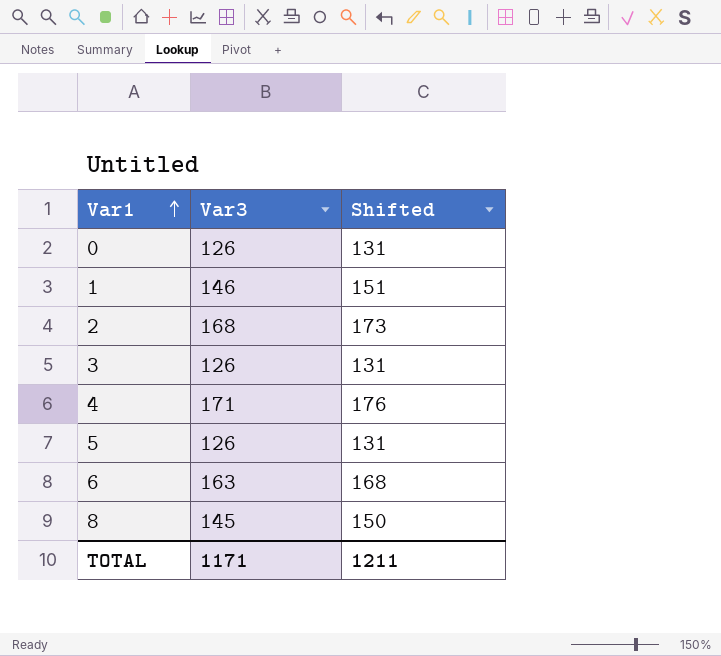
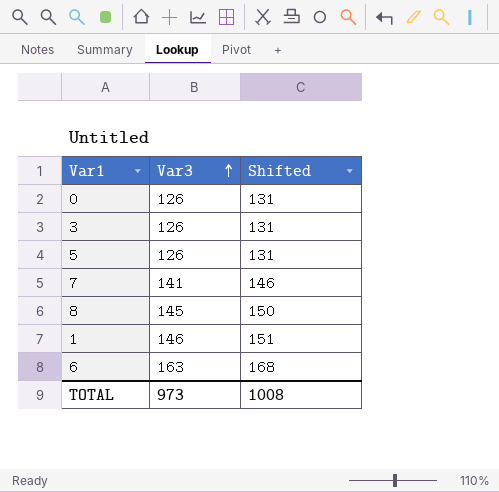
row order: Var1 ascending -> Var3 ascending
row 2: 168 | 173 -> none
row 4: 171 | 176 -> none
row 7: none -> 141 | 146
TOTAL | Var3: 1171 -> 973
TOTAL | Shifted: 1211 -> 1008

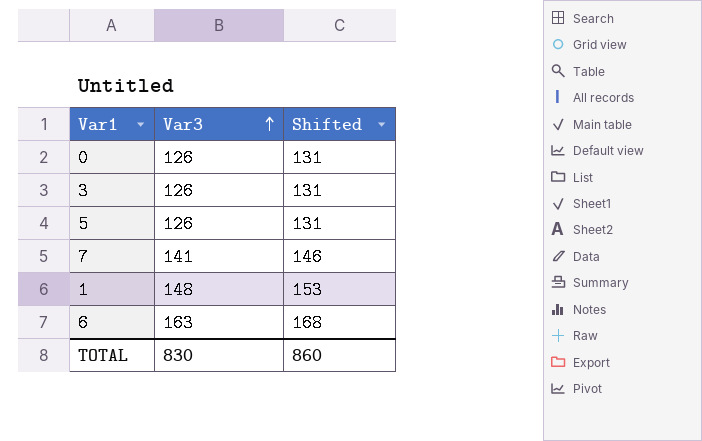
row 8: 145 | 150 -> none
1 | Var3: 146 -> 148
1 | Shifted: 151 -> 153
TOTAL | Var3: 973 -> 830
TOTAL | Shifted: 1008 -> 860

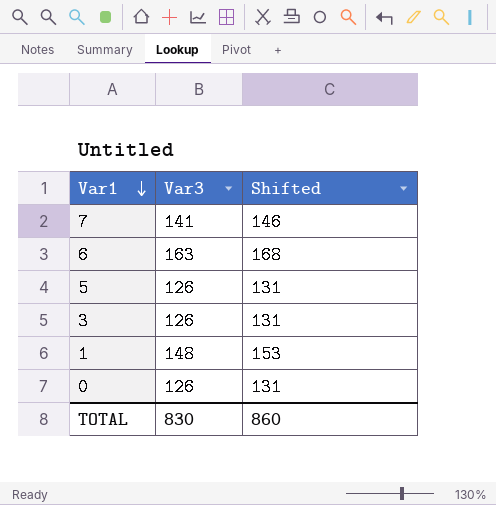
row order: Var3 ascending -> Var1 descending

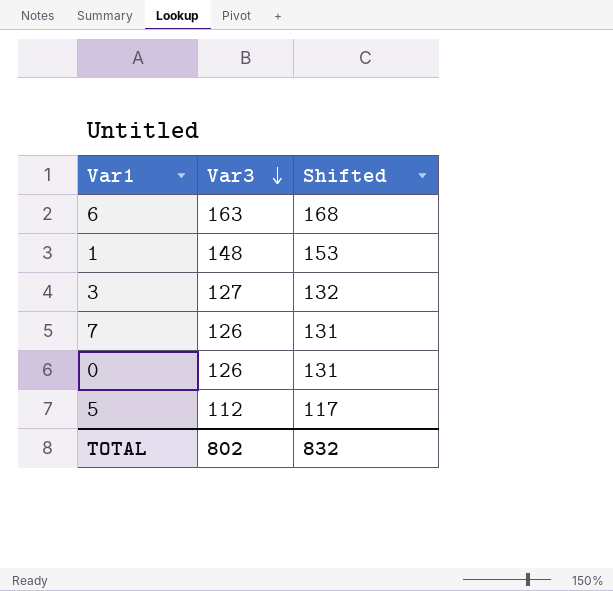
row order: Var1 descending -> Var3 descending
3 | Var3: 126 -> 127
3 | Shifted: 131 -> 132
7 | Var3: 141 -> 126
7 | Shifted: 146 -> 131
5 | Var3: 126 -> 112
5 | Shifted: 131 -> 117
TOTAL | Var3: 830 -> 802
TOTAL | Shifted: 860 -> 832

